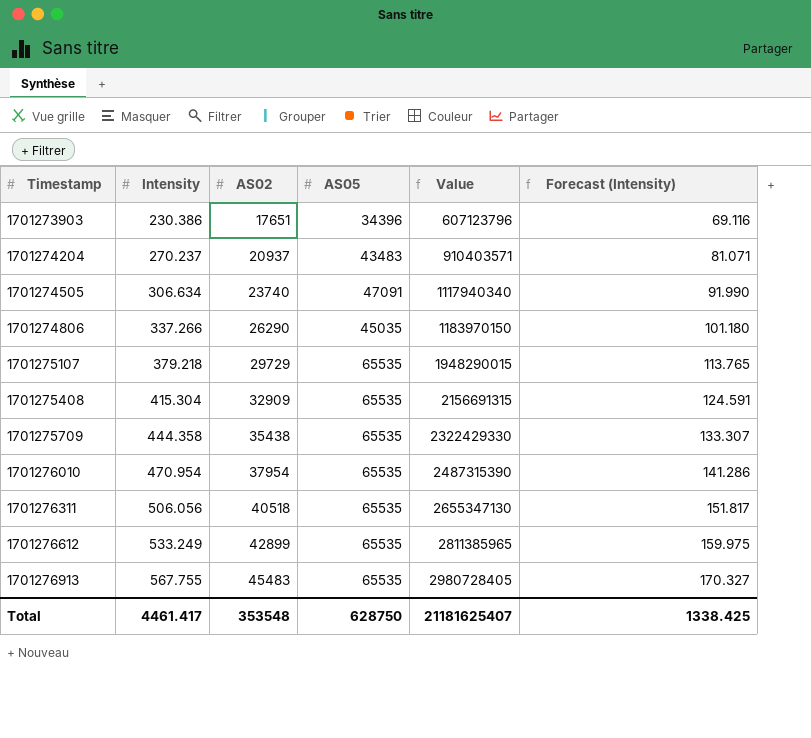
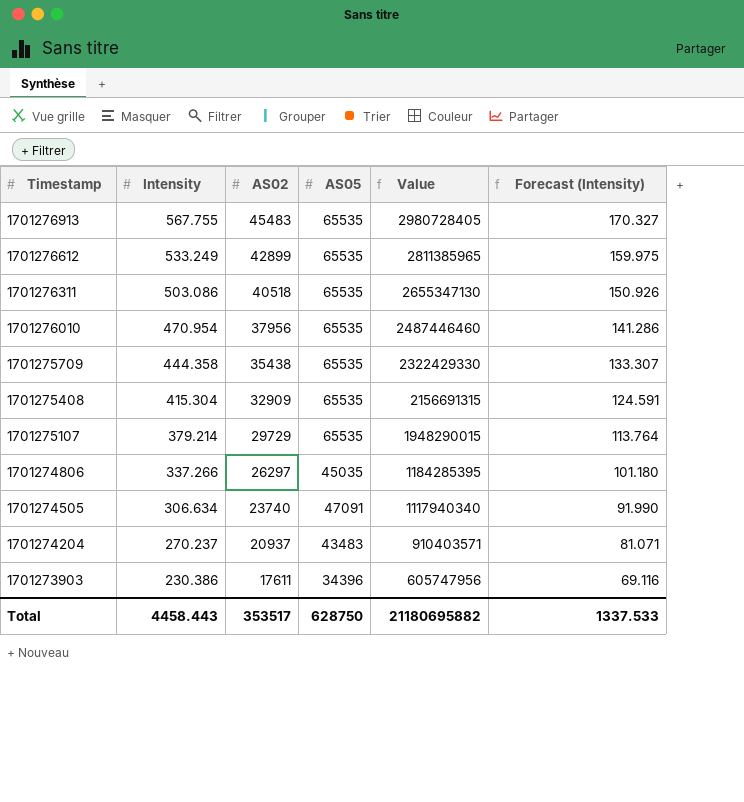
row order: Timestamp ascending -> Timestamp descending
1701276311 | Intensity: 506.056 -> 503.086
1701276311 | Forecast (Intensity): 151.817 -> 150.926
1701276010 | AS02: 37954 -> 37956
1701276010 | Value: 2487315390 -> 2487446460
1701275107 | Intensity: 379.218 -> 379.214
1701275107 | Forecast (Intensity): 113.765 -> 113.764
1701274806 | AS02: 26290 -> 26297
1701274806 | Value: 1183970150 -> 1184285395
1701273903 | AS02: 17651 -> 17611
1701273903 | Value: 607123796 -> 605747956
Total | Intensity: 4461.417 -> 4458.443
Total | AS02: 353548 -> 353517
Total | Value: 21181625407 -> 21180695882
Total | Forecast (Intensity): 1338.425 -> 1337.533

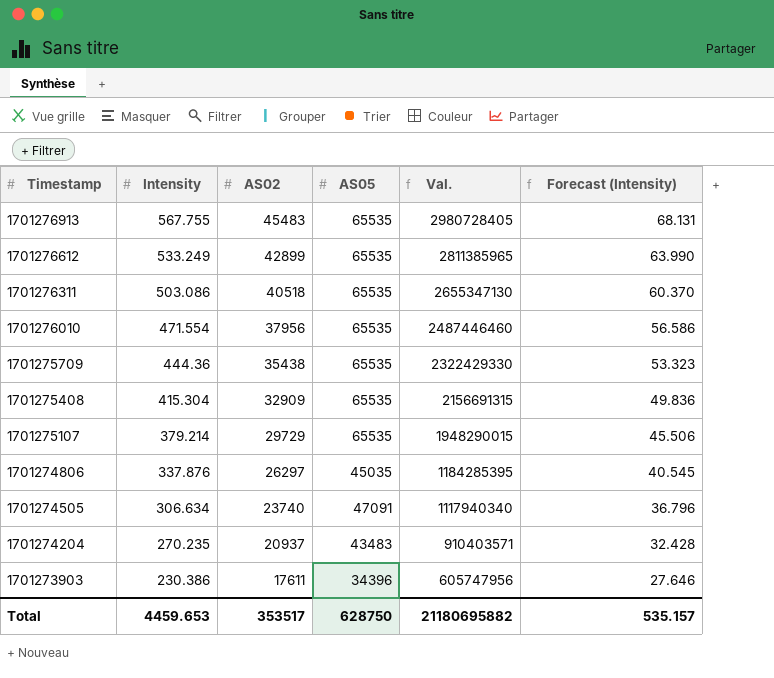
column name: Value -> Val.
column Forecast (Intensity) | formula: [Intensity] * 0.3 -> [Intensity] * 0.12
1701276010 | Intensity: 470.954 -> 471.554
1701275709 | Intensity: 444.358 -> 444.36
1701274806 | Intensity: 337.266 -> 337.876
1701274204 | Intensity: 270.237 -> 270.235
Total | Intensity: 4458.443 -> 4459.653
Total | Forecast (Intensity): 1337.533 -> 535.157

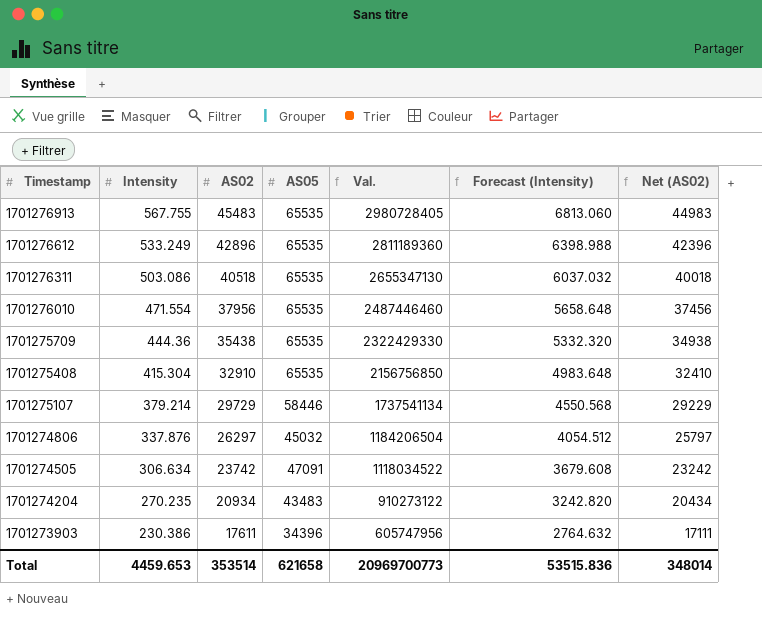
column Forecast (Intensity) | formula: [Intensity] * 0.12 -> [Intensity] * 12
column Net (AS02) | formula: none -> [AS02] - 500
1701276612 | AS02: 42899 -> 42896
1701276612 | Val.: 2811385965 -> 2811189360
1701275408 | AS02: 32909 -> 32910
1701275408 | Val.: 2156691315 -> 2156756850
1701275107 | AS05: 65535 -> 58446
1701275107 | Val.: 1948290015 -> 1737541134
1701274806 | AS05: 45035 -> 45032
1701274806 | Val.: 1184285395 -> 1184206504
1701274505 | AS02: 23740 -> 23742
1701274505 | Val.: 1117940340 -> 1118034522
1701274204 | AS02: 20937 -> 20934
1701274204 | Val.: 910403571 -> 910273122
Total | AS02: 353517 -> 353514
Total | AS05: 628750 -> 621658
Total | Val.: 21180695882 -> 20969700773
Total | Forecast (Intensity): 535.157 -> 53515.836

